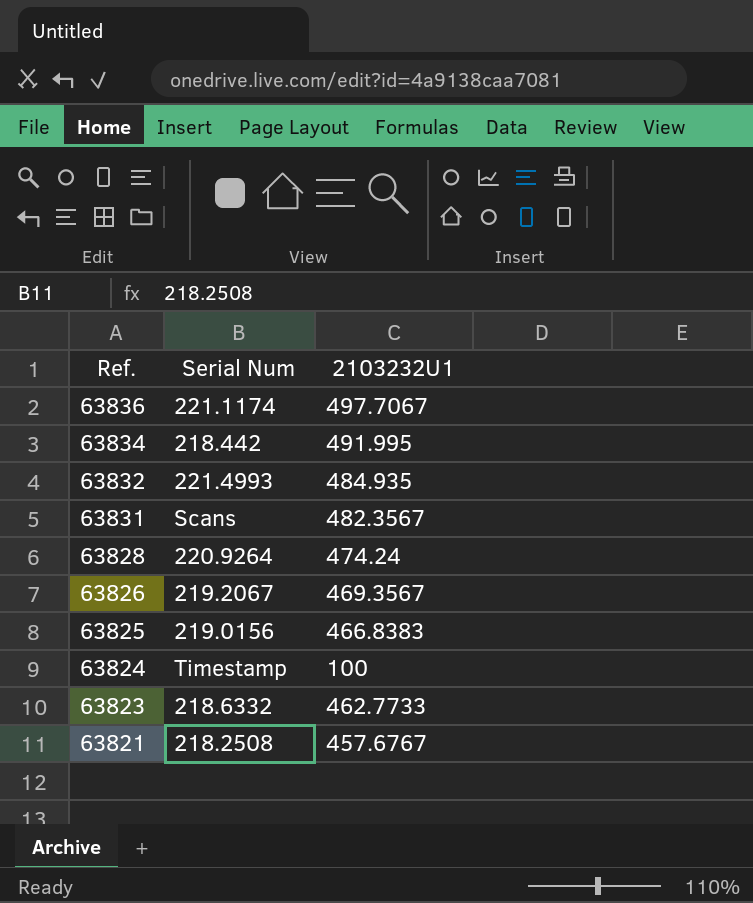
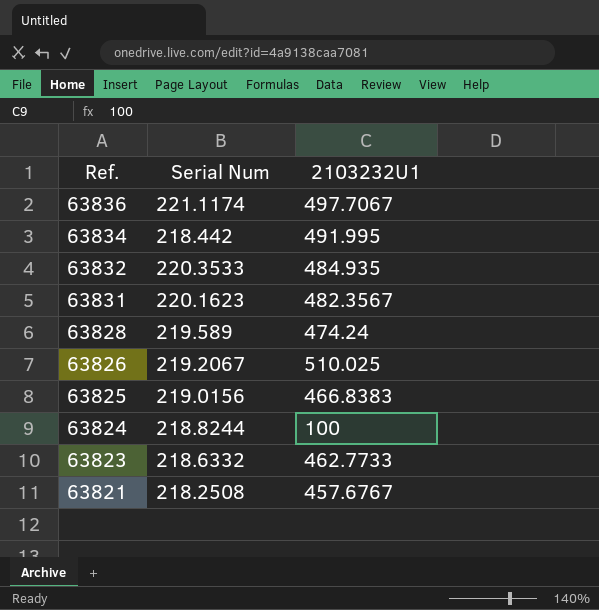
63832 | Serial Num: 221.4993 -> 220.3533
63831 | Serial Num: Scans -> 220.1623
63828 | Serial Num: 220.9264 -> 219.589
63826 | 2103232U1: 469.3567 -> 510.025
63824 | Serial Num: Timestamp -> 218.8244

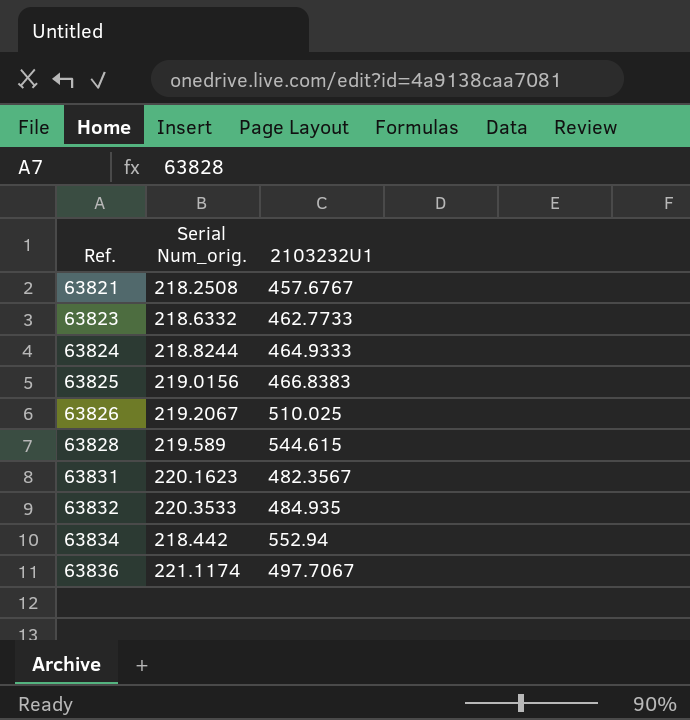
row order: Ref. descending -> Ref. ascending
column name: Serial Num -> Serial Num_orig.
63824 | 2103232U1: 100 -> 464.9333
63828 | 2103232U1: 474.24 -> 544.615
63834 | 2103232U1: 491.995 -> 552.94

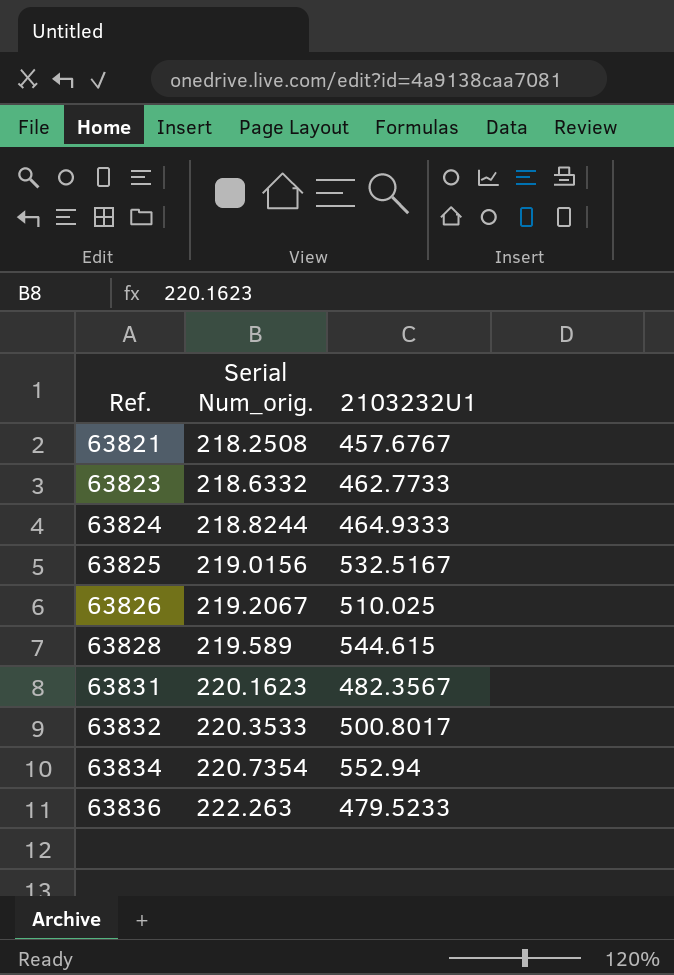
63825 | 2103232U1: 466.8383 -> 532.5167
63832 | 2103232U1: 484.935 -> 500.8017
63834 | Serial Num_orig.: 218.442 -> 220.7354
63836 | Serial Num_orig.: 221.1174 -> 222.263
63836 | 2103232U1: 497.7067 -> 479.5233

